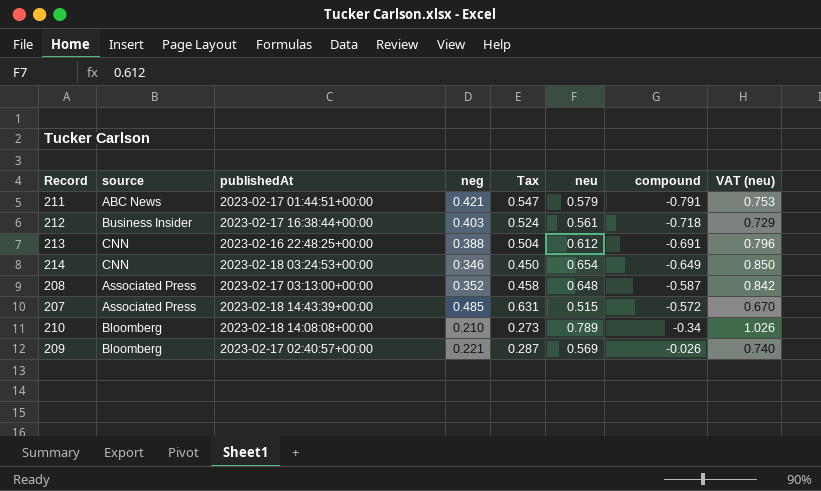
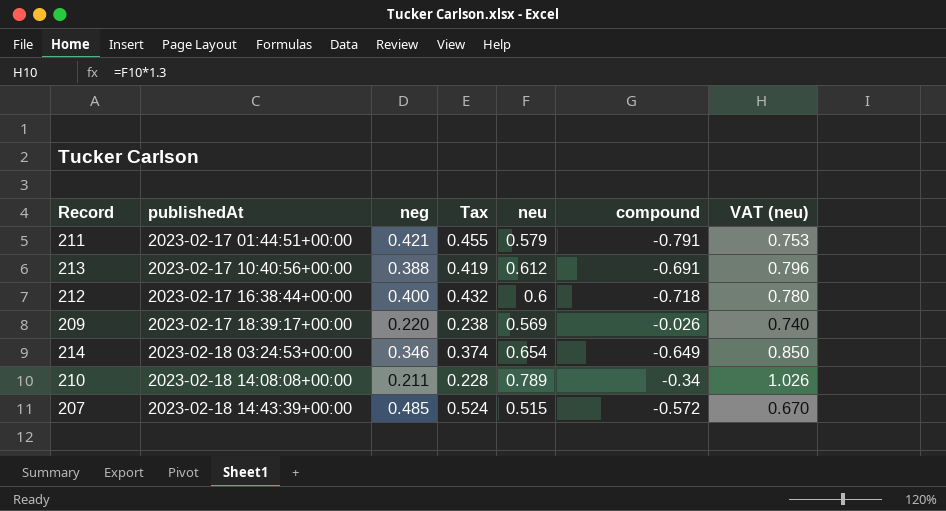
row order: compound ascending -> publishedAt ascending
column source | position: 2 -> none
column Tax | formula: [neg] * 1.3 -> [neg] * 1.08
row 208: Associated Press | 2023-02-17 03:13:00+00:00 | 0.352 | 0.458 | 0.648 | -0.587 | 0.842 -> none
213 | publishedAt: 2023-02-16 22:48:25+00:00 -> 2023-02-17 10:40:56+00:00
212 | neg: 0.403 -> 0.400
212 | neu: 0.561 -> 0.6
212 | VAT (neu): 0.729 -> 0.780
209 | publishedAt: 2023-02-17 02:40:57+00:00 -> 2023-02-17 18:39:17+00:00
209 | neg: 0.221 -> 0.220
210 | neg: 0.210 -> 0.211

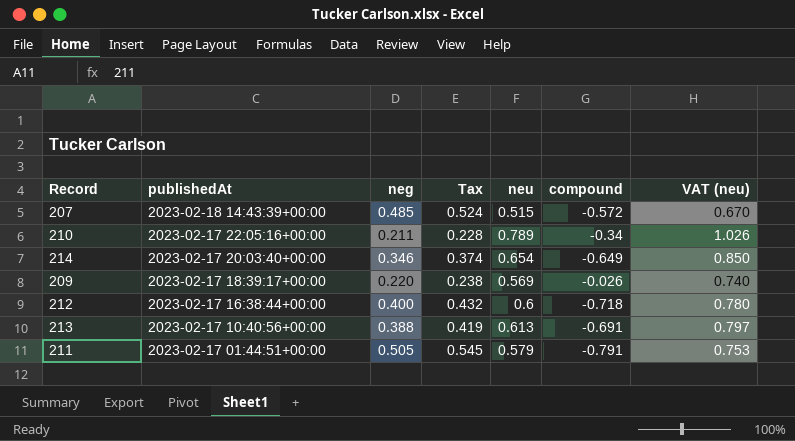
row order: publishedAt ascending -> publishedAt descending
210 | publishedAt: 2023-02-18 14:08:08+00:00 -> 2023-02-17 22:05:16+00:00
214 | publishedAt: 2023-02-18 03:24:53+00:00 -> 2023-02-17 20:03:40+00:00
213 | neu: 0.612 -> 0.613
213 | VAT (neu): 0.796 -> 0.797
211 | neg: 0.421 -> 0.505
211 | Tax: 0.455 -> 0.545

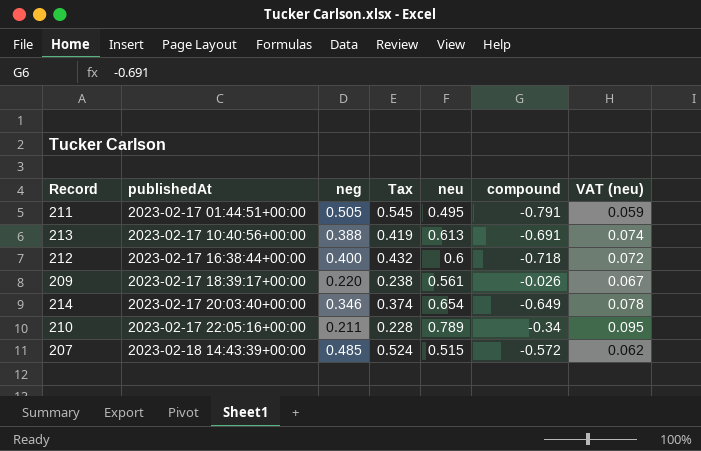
row order: publishedAt descending -> publishedAt ascending
column VAT (neu) | formula: [neu] * 1.3 -> [neu] * 0.12
211 | neu: 0.579 -> 0.495
209 | neu: 0.569 -> 0.561

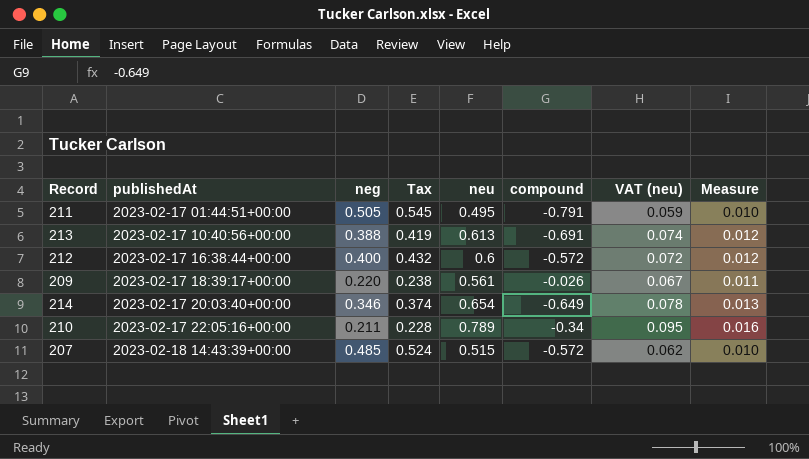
column Measure | formula: none -> [neu] * 0.02
212 | compound: -0.718 -> -0.572

